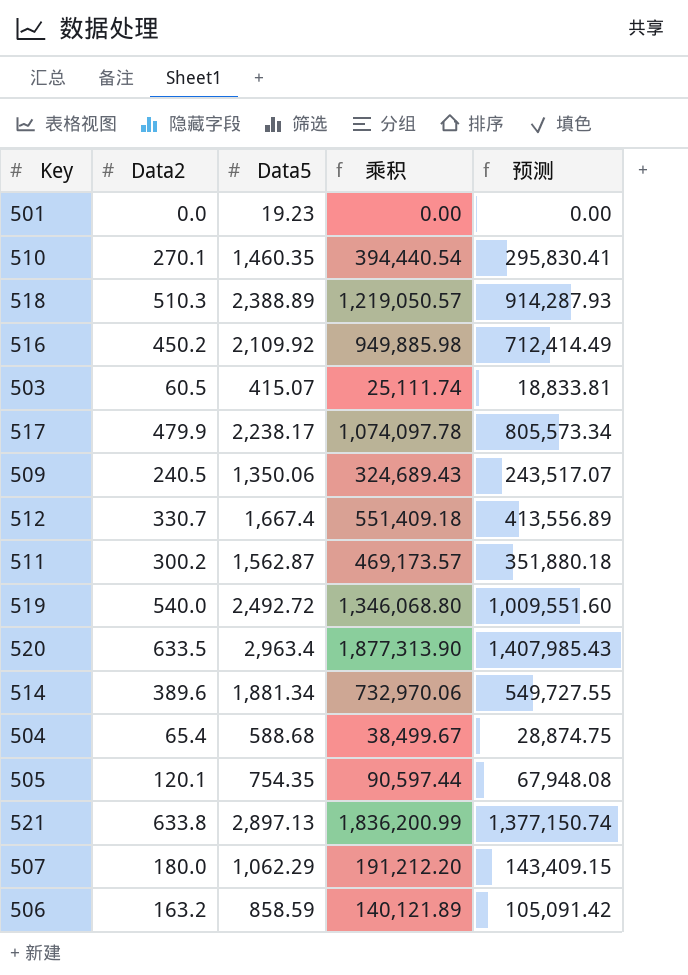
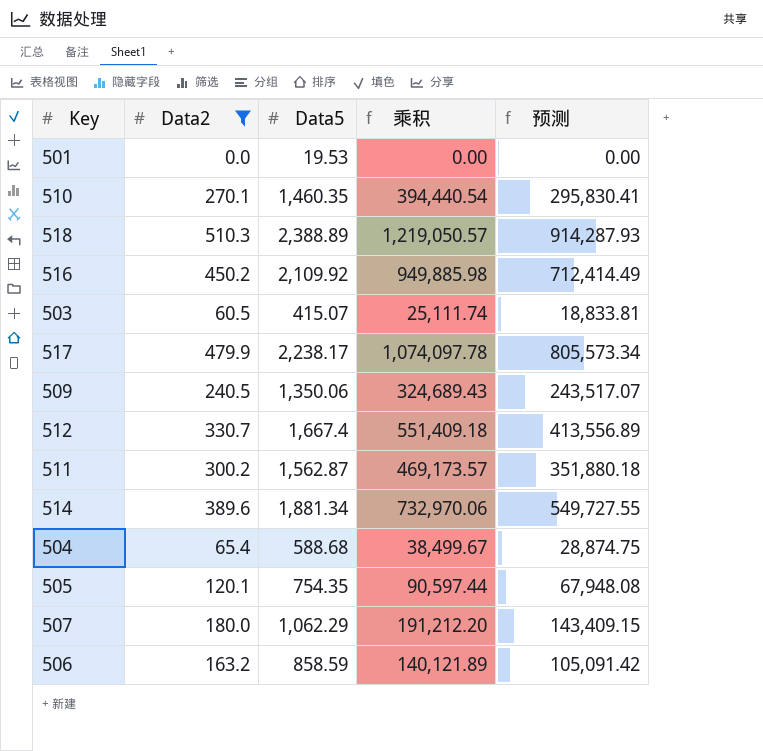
filter: none -> Data2 <= 510.3
501 | Data5: 19.23 -> 19.53

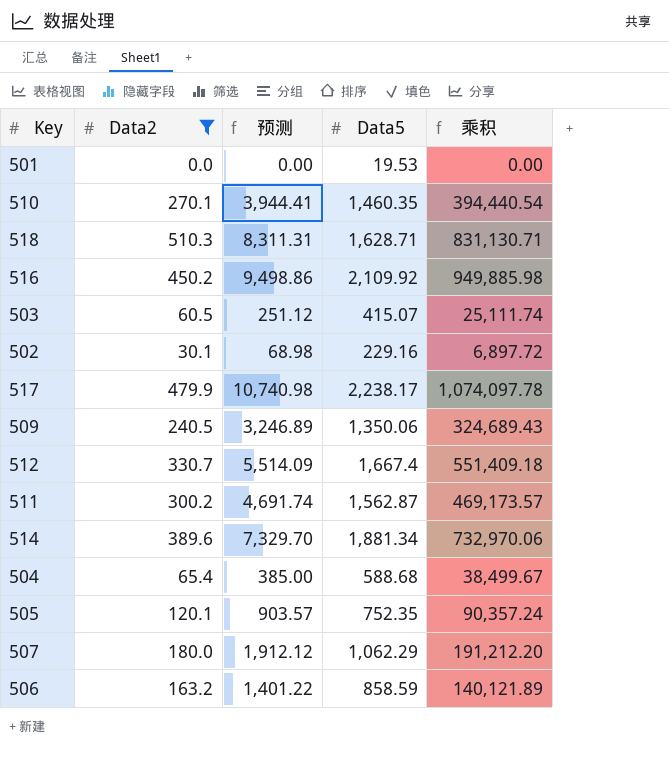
column 预测 | formula: [乘积] * 0.75 -> [乘积] * 0.01
column 预测 | position: 5 -> 3
518 | Data5: 2,388.89 -> 1,628.71
518 | 乘积: 1,219,050.57 -> 831,130.71
row 502: none -> 30.1 | 68.98 | 229.16 | 6,897.72
505 | Data5: 754.35 -> 752.35
505 | 乘积: 90,597.44 -> 90,357.24

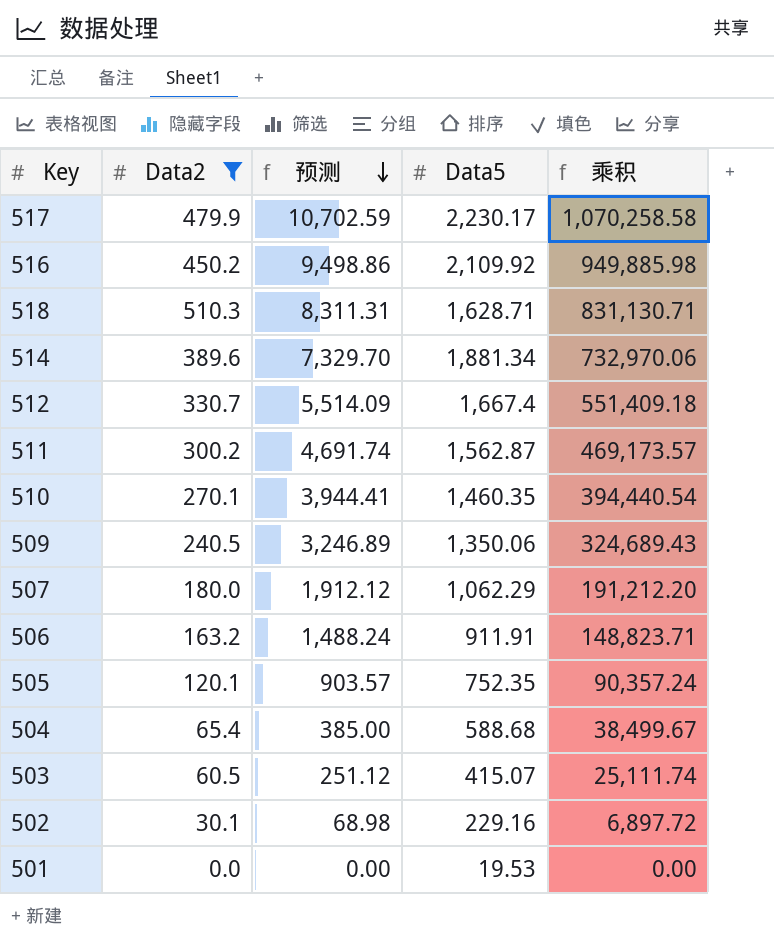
row order: none -> 预测 descending
517 | 预测: 10,740.98 -> 10,702.59
517 | Data5: 2,238.17 -> 2,230.17
517 | 乘积: 1,074,097.78 -> 1,070,258.58
506 | 预测: 1,401.22 -> 1,488.24
506 | Data5: 858.59 -> 911.91
506 | 乘积: 140,121.89 -> 148,823.71

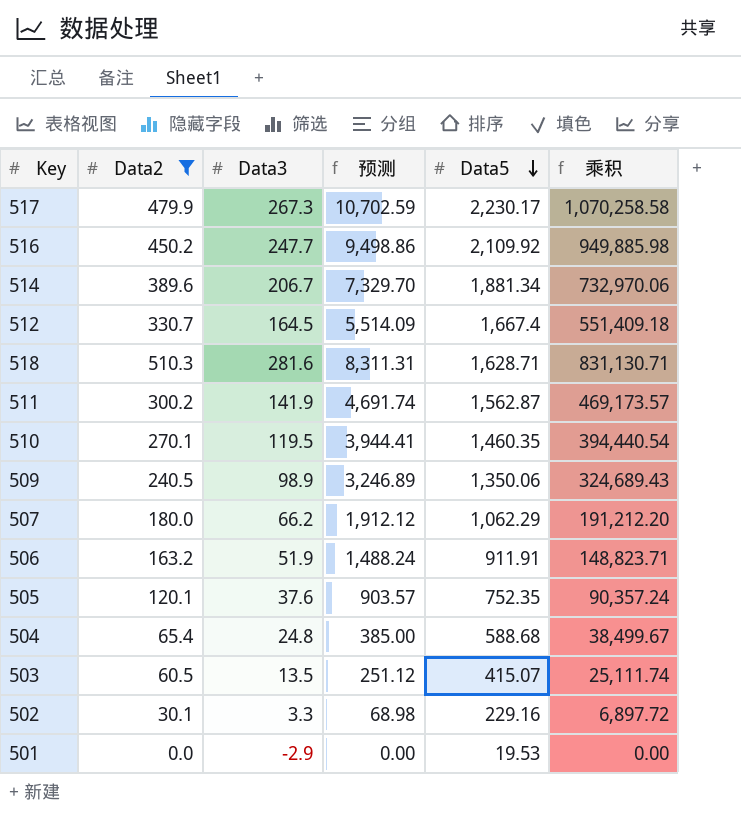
row order: 预测 descending -> Data5 descending
column Data3 | position: none -> 3

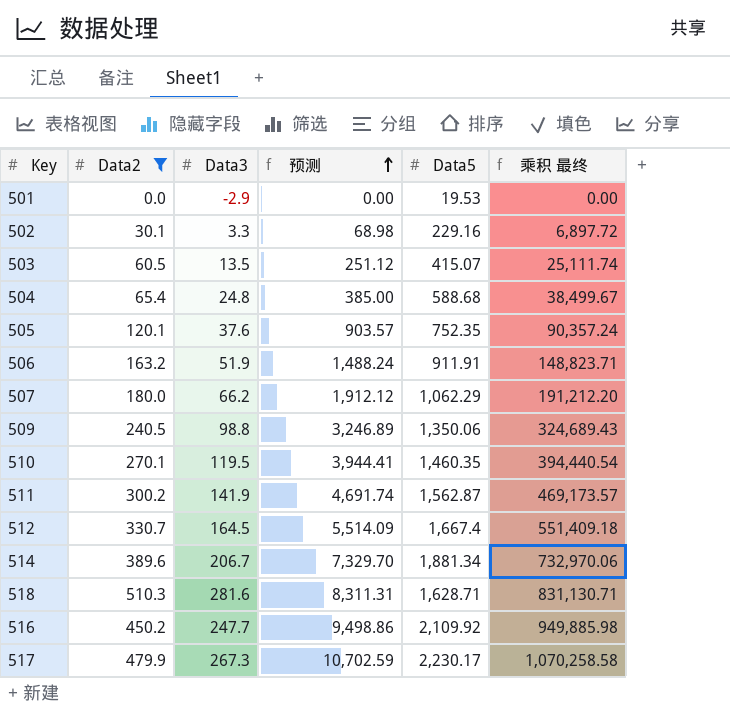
row order: Data5 descending -> 预测 ascending
column name: 乘积 -> 乘积 最终
509 | Data3: 98.9 -> 98.8

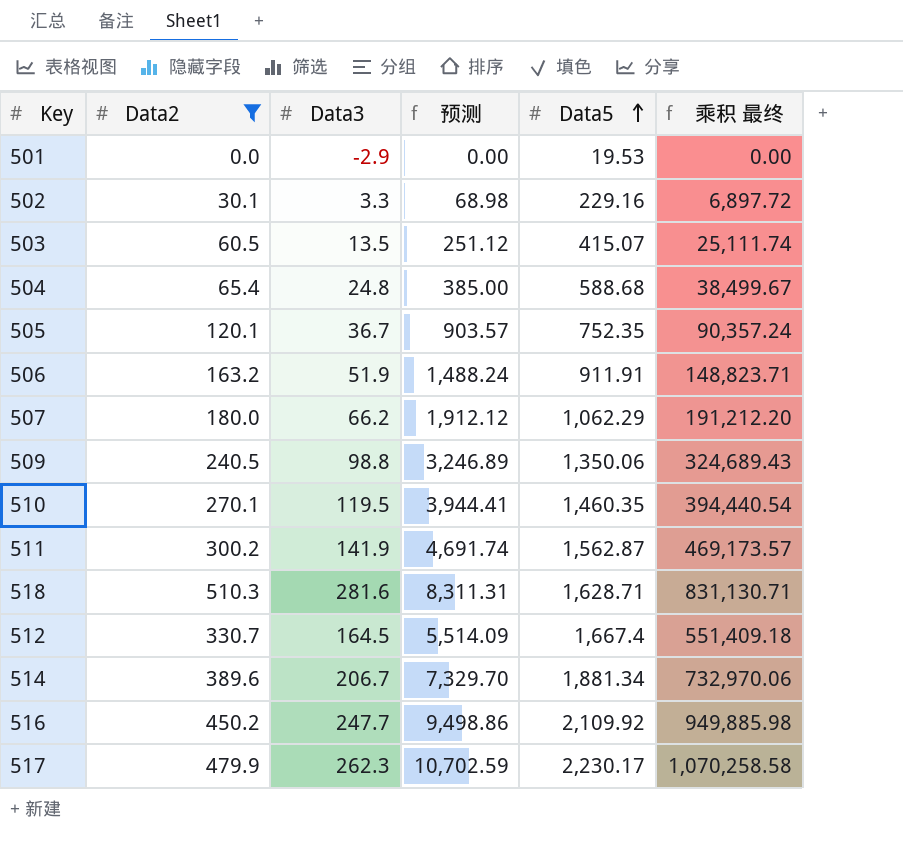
row order: 预测 ascending -> Data5 ascending
505 | Data3: 37.6 -> 36.7
517 | Data3: 267.3 -> 262.3

